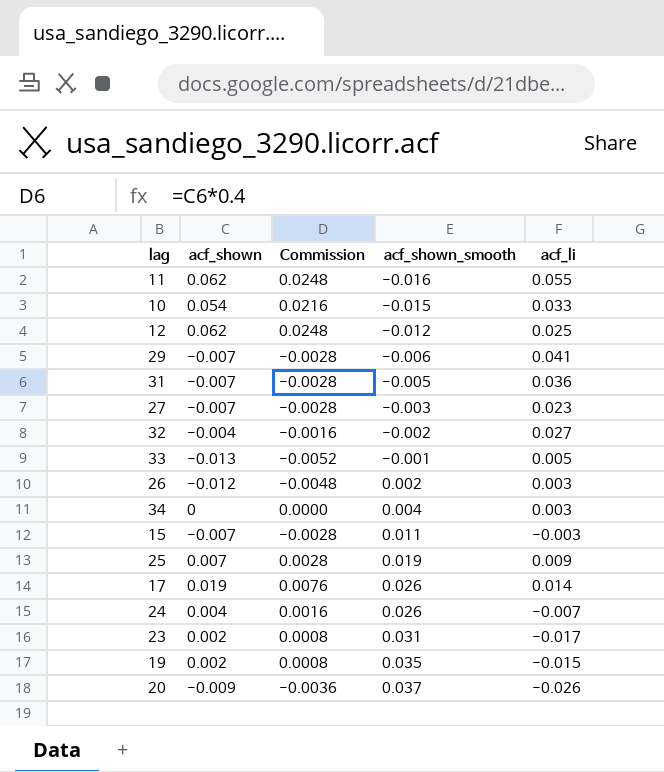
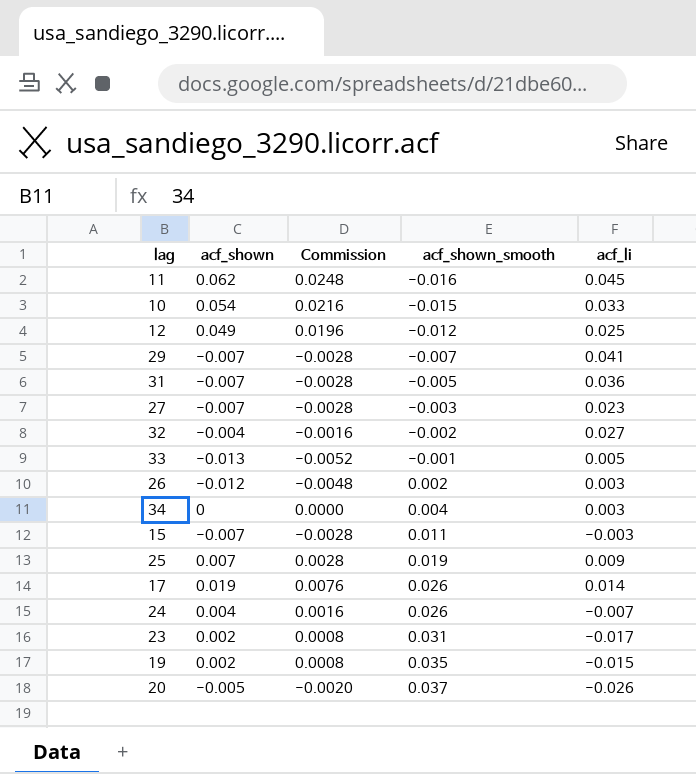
11 | acf_li: 0.055 -> 0.045
12 | acf_shown: 0.062 -> 0.049
12 | Commission: 0.0248 -> 0.0196
29 | acf_shown_smooth: -0.006 -> -0.007
20 | acf_shown: -0.009 -> -0.005
20 | Commission: -0.0036 -> -0.0020

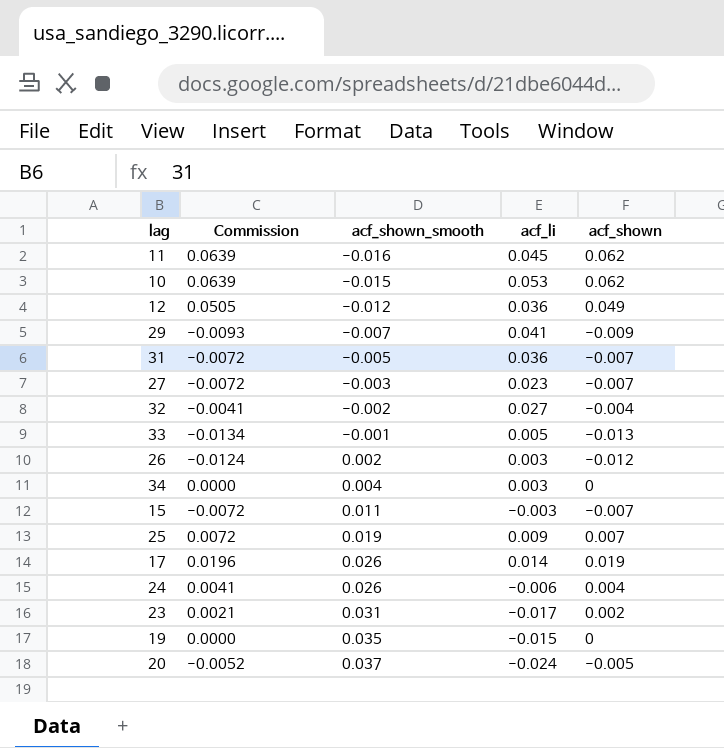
column Commission | formula: [acf_shown] * 0.4 -> [acf_shown] * 1.03
column acf_shown | position: 2 -> 5
10 | acf_li: 0.033 -> 0.053
10 | acf_shown: 0.054 -> 0.062
12 | acf_li: 0.025 -> 0.036
29 | acf_shown: -0.007 -> -0.009
24 | acf_li: -0.007 -> -0.006
19 | acf_shown: 0.002 -> 0
20 | acf_li: -0.026 -> -0.024

